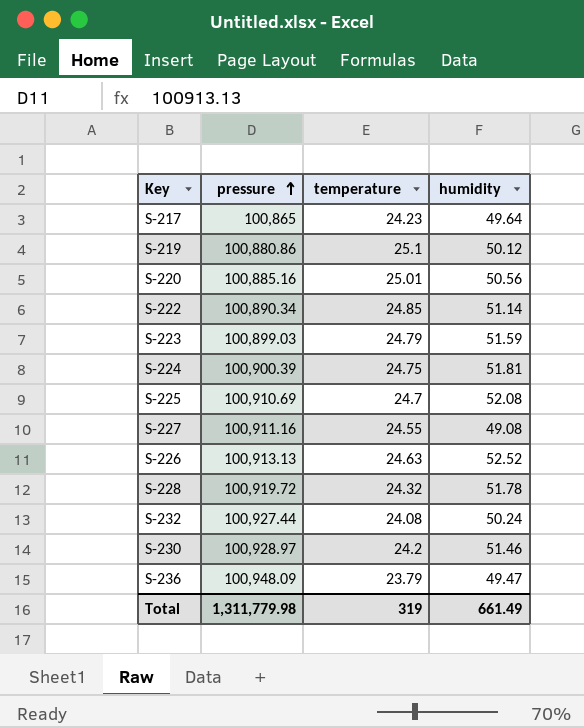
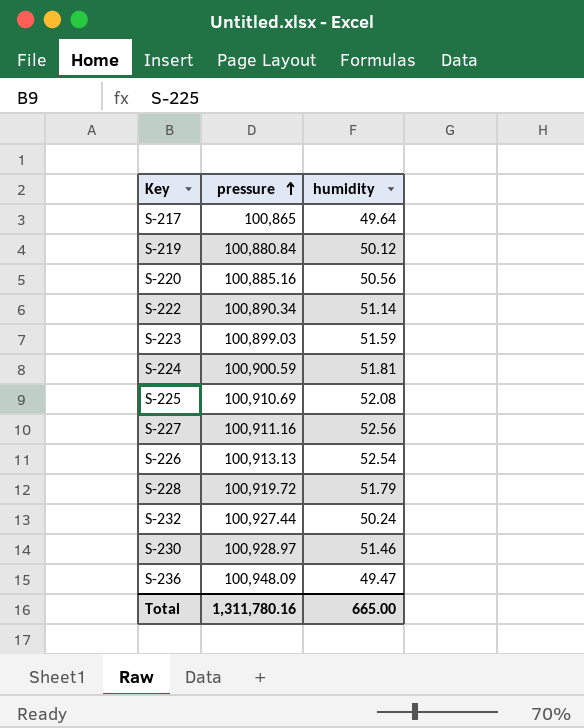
column temperature | position: 3 -> none
S-219 | pressure: 100,880.86 -> 100,880.84
S-224 | pressure: 100,900.39 -> 100,900.59
S-227 | humidity: 49.08 -> 52.56
S-226 | humidity: 52.52 -> 52.54
S-228 | humidity: 51.78 -> 51.79
Total | pressure: 1,311,779.98 -> 1,311,780.16
Total | humidity: 661.49 -> 665.00

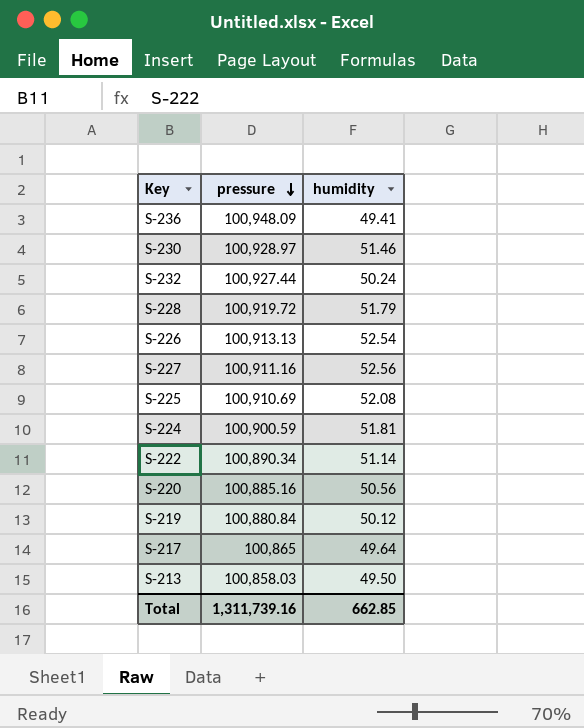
row order: pressure ascending -> pressure descending
row S-223: 100,899.03 | 51.59 -> none
S-236 | humidity: 49.47 -> 49.41
row S-213: none -> 100,858.03 | 49.50
Total | pressure: 1,311,780.16 -> 1,311,739.16
Total | humidity: 665.00 -> 662.85

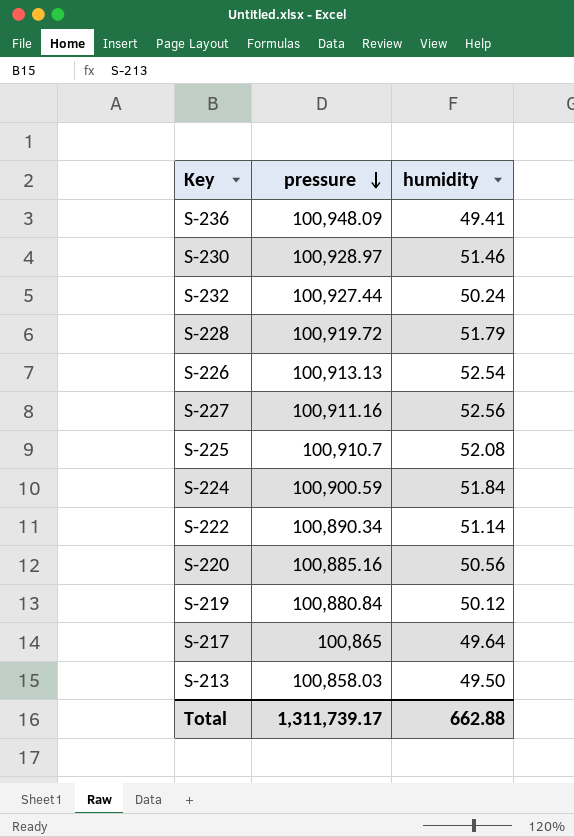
S-225 | pressure: 100,910.69 -> 100,910.7
S-224 | humidity: 51.81 -> 51.84
Total | pressure: 1,311,739.16 -> 1,311,739.17
Total | humidity: 662.85 -> 662.88

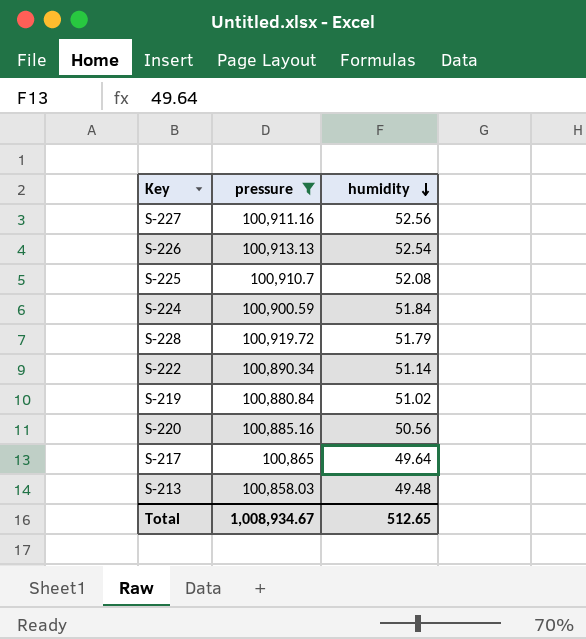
filter: none -> pressure <= 100,919.72
row order: pressure descending -> humidity descending
S-219 | humidity: 50.12 -> 51.02
S-213 | humidity: 49.50 -> 49.48
Total | pressure: 1,311,739.17 -> 1,008,934.67
Total | humidity: 662.88 -> 512.65

